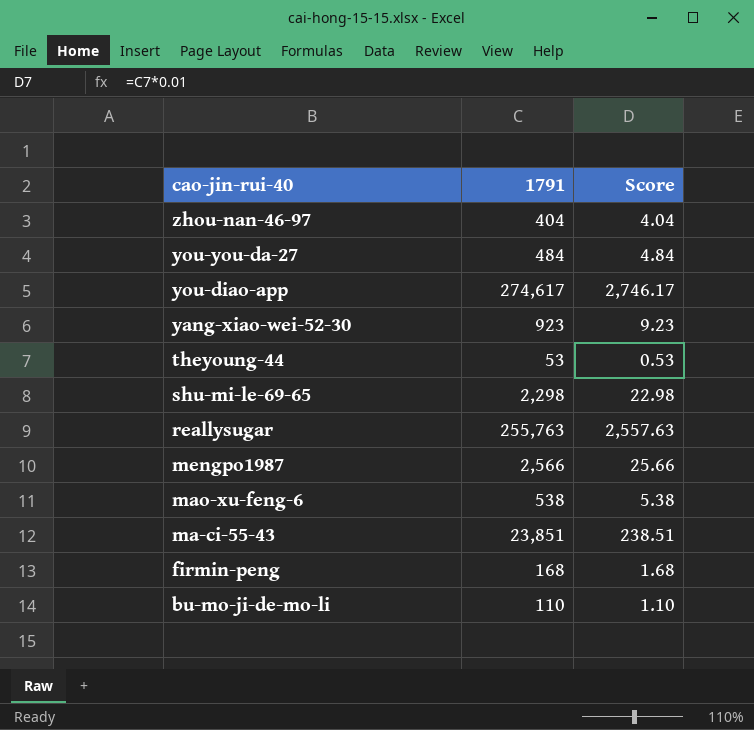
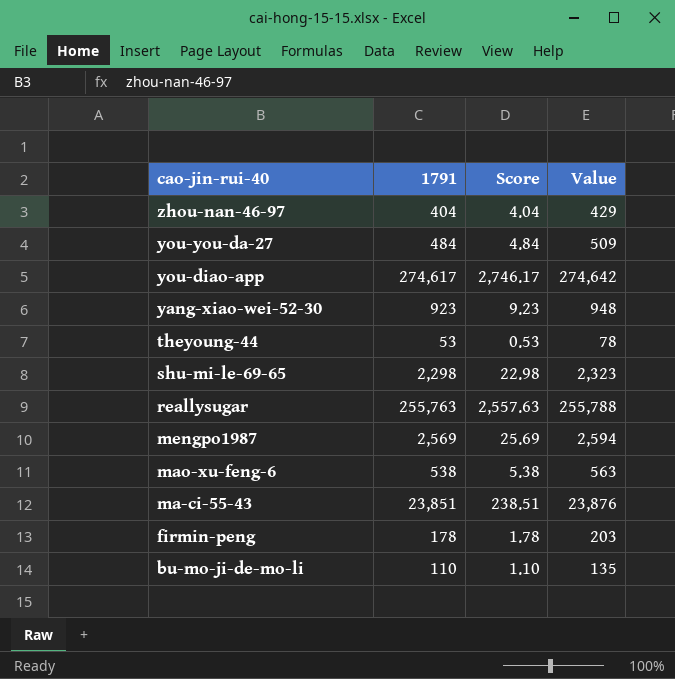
column Value | formula: none -> [1791] + 25
mengpo1987 | 1791: 2,566 -> 2,569
mengpo1987 | Score: 25.66 -> 25.69
firmin-peng | 1791: 168 -> 178
firmin-peng | Score: 1.68 -> 1.78

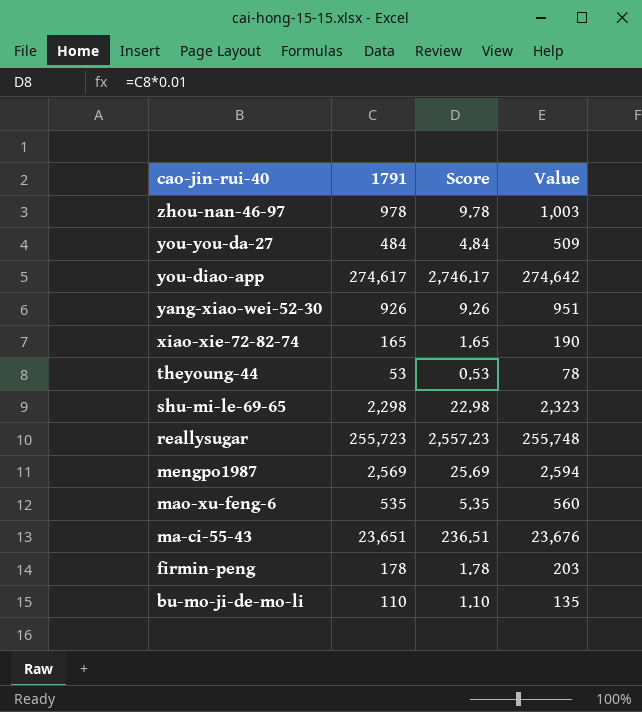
zhou-nan-46-97 | 1791: 404 -> 978
zhou-nan-46-97 | Score: 4.04 -> 9.78
zhou-nan-46-97 | Value: 429 -> 1,003
yang-xiao-wei-52-30 | 1791: 923 -> 926
yang-xiao-wei-52-30 | Score: 9.23 -> 9.26
yang-xiao-wei-52-30 | Value: 948 -> 951
row xiao-xie-72-82-74: none -> 165 | 1.65 | 190
reallysugar | 1791: 255,763 -> 255,723
reallysugar | Score: 2,557.63 -> 2,557.23
reallysugar | Value: 255,788 -> 255,748
mao-xu-feng-6 | 1791: 538 -> 535
mao-xu-feng-6 | Score: 5.38 -> 5.35
mao-xu-feng-6 | Value: 563 -> 560
ma-ci-55-43 | 1791: 23,851 -> 23,651
ma-ci-55-43 | Score: 238.51 -> 236.51
ma-ci-55-43 | Value: 23,876 -> 23,676

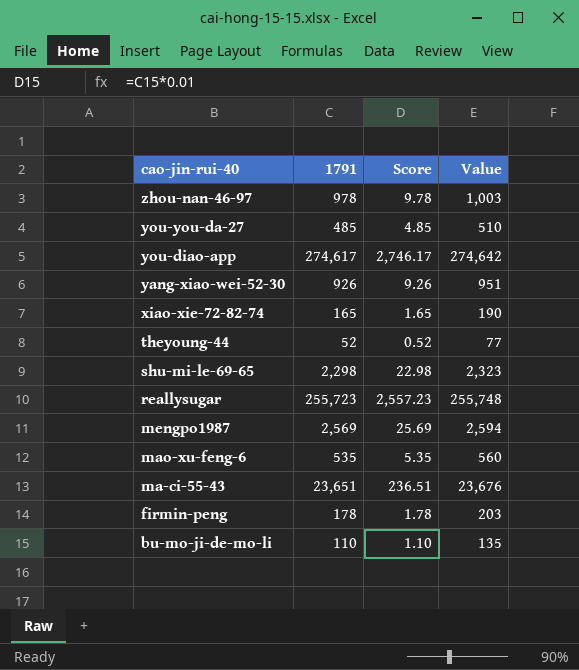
you-you-da-27 | 1791: 484 -> 485
you-you-da-27 | Score: 4.84 -> 4.85
you-you-da-27 | Value: 509 -> 510
theyoung-44 | 1791: 53 -> 52
theyoung-44 | Score: 0.53 -> 0.52
theyoung-44 | Value: 78 -> 77

